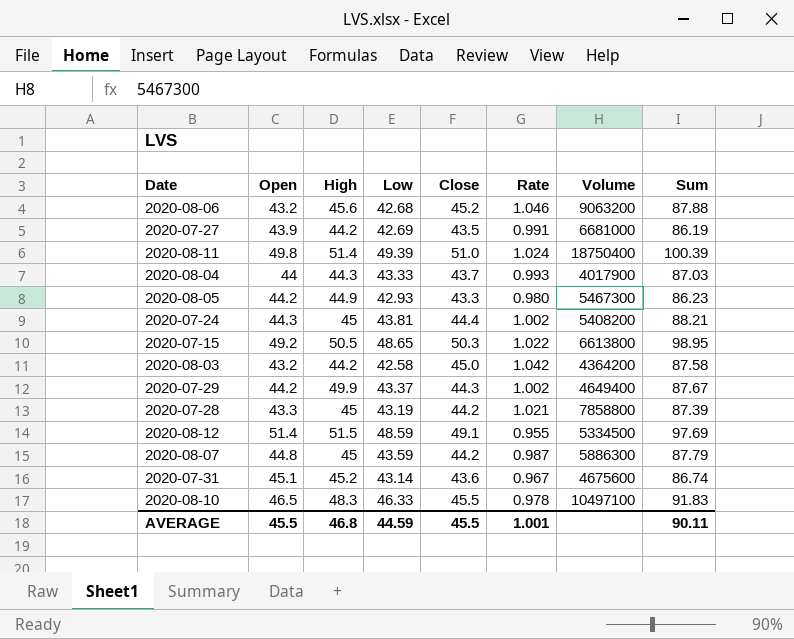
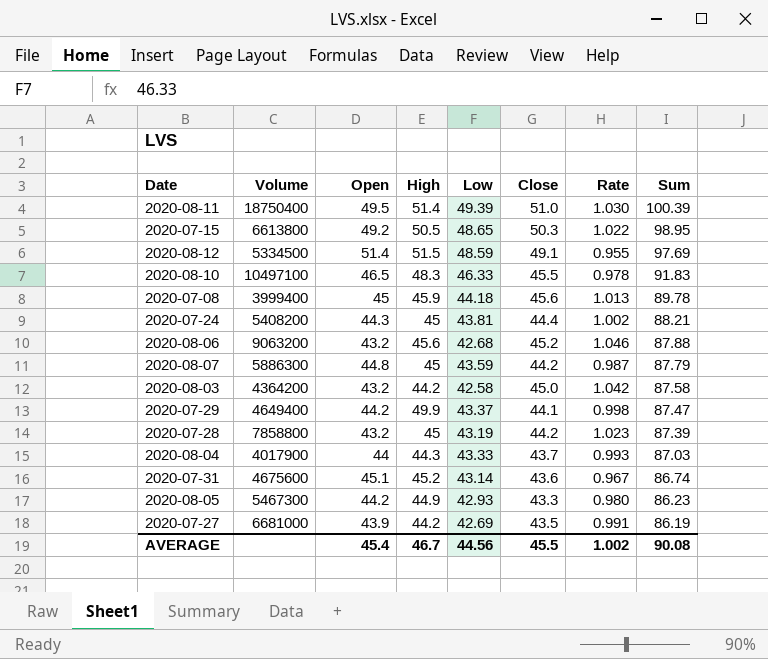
row order: none -> Sum descending
column Volume | position: 7 -> 2
2020-08-11 | Open: 49.8 -> 49.5
2020-08-11 | Rate: 1.024 -> 1.030
row 2020-07-08: none -> 3999400 | 45 | 45.9 | 44.18 | 45.6 | 1.013 | 89.78
2020-07-29 | Close: 44.3 -> 44.1
2020-07-29 | Rate: 1.002 -> 0.998
2020-07-29 | Sum: 87.67 -> 87.47
2020-07-28 | Open: 43.3 -> 43.2
2020-07-28 | Rate: 1.021 -> 1.023
AVERAGE | Open: 45.5 -> 45.4
AVERAGE | High: 46.8 -> 46.7
AVERAGE | Low: 44.59 -> 44.56
AVERAGE | Rate: 1.001 -> 1.002
AVERAGE | Sum: 90.11 -> 90.08

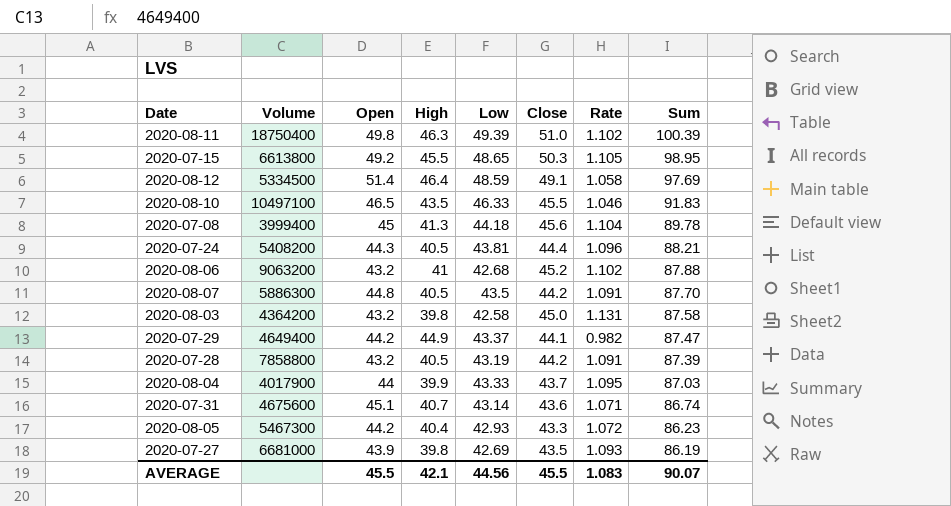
column Rate | formula: [Close] / [Open] -> [Close] / [High]
2020-08-11 | Open: 49.5 -> 49.8
2020-08-11 | High: 51.4 -> 46.3
2020-07-15 | High: 50.5 -> 45.5
2020-08-12 | High: 51.5 -> 46.4
2020-08-10 | High: 48.3 -> 43.5
2020-07-08 | High: 45.9 -> 41.3
2020-07-24 | High: 45 -> 40.5
2020-08-06 | High: 45.6 -> 41
2020-08-07 | High: 45 -> 40.5
2020-08-07 | Low: 43.59 -> 43.5
2020-08-07 | Sum: 87.79 -> 87.70
2020-08-03 | High: 44.2 -> 39.8
2020-07-29 | High: 49.9 -> 44.9
2020-07-28 | High: 45 -> 40.5
2020-08-04 | High: 44.3 -> 39.9
2020-07-31 | High: 45.2 -> 40.7
2020-08-05 | High: 44.9 -> 40.4
2020-07-27 | High: 44.2 -> 39.8
AVERAGE | Open: 45.4 -> 45.5
AVERAGE | High: 46.7 -> 42.1
AVERAGE | Rate: 1.002 -> 1.083
AVERAGE | Sum: 90.08 -> 90.07

